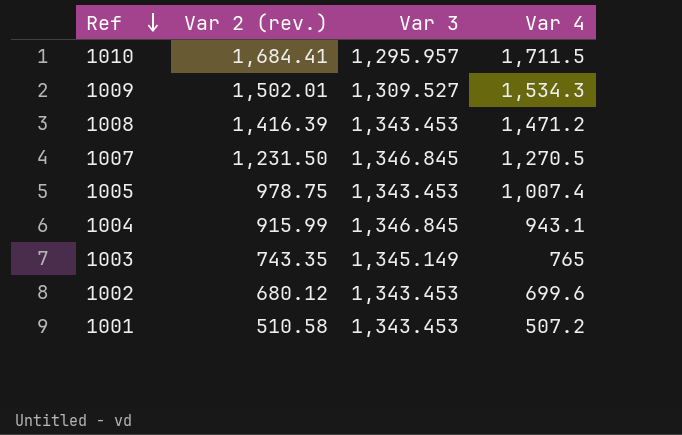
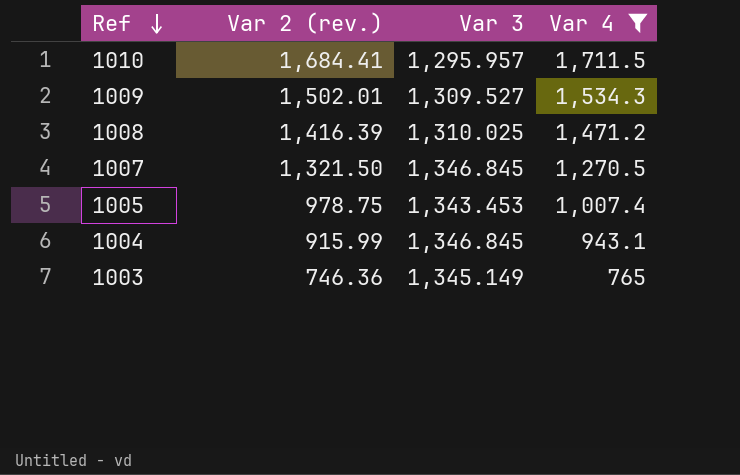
filter: none -> Var 4 >= 765
1008 | Var 3: 1,343.453 -> 1,310.025
1007 | Var 2 (rev.): 1,231.50 -> 1,321.50
1003 | Var 2 (rev.): 743.35 -> 746.36

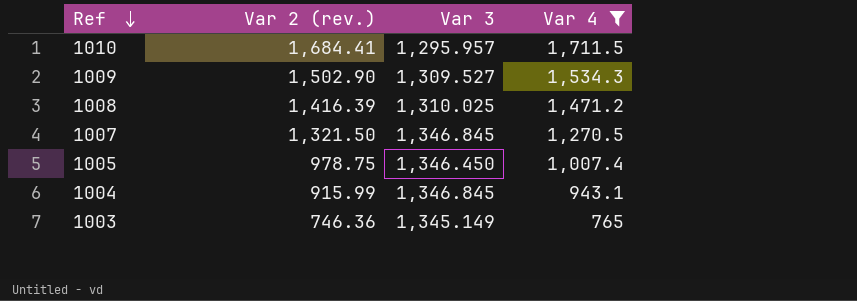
1009 | Var 2 (rev.): 1,502.01 -> 1,502.90
1005 | Var 3: 1,343.453 -> 1,346.450

